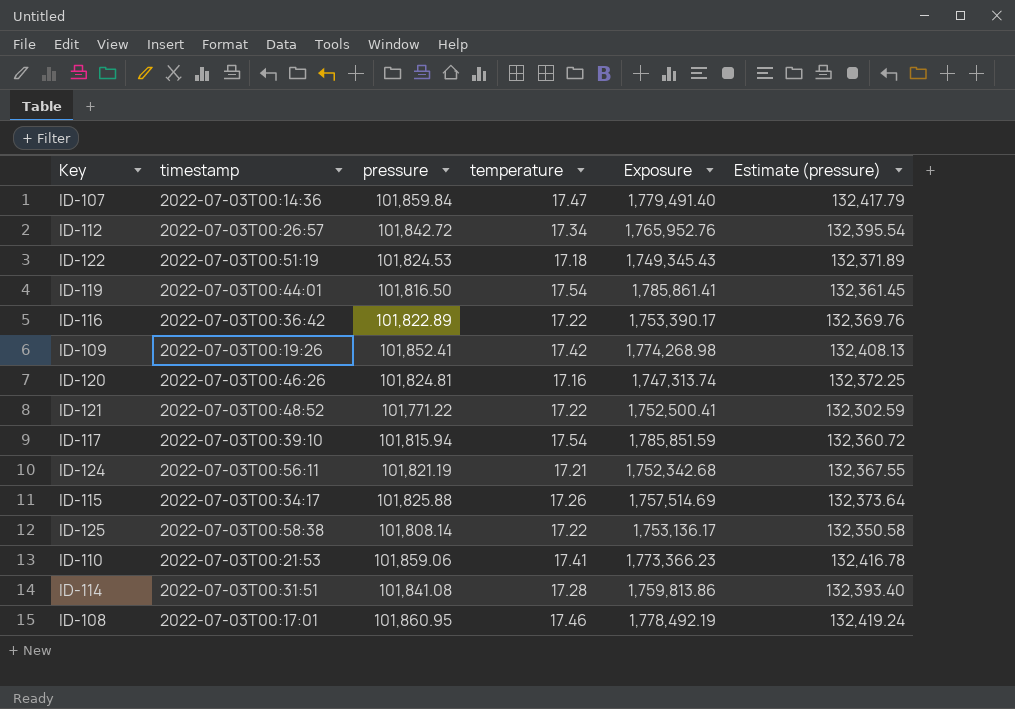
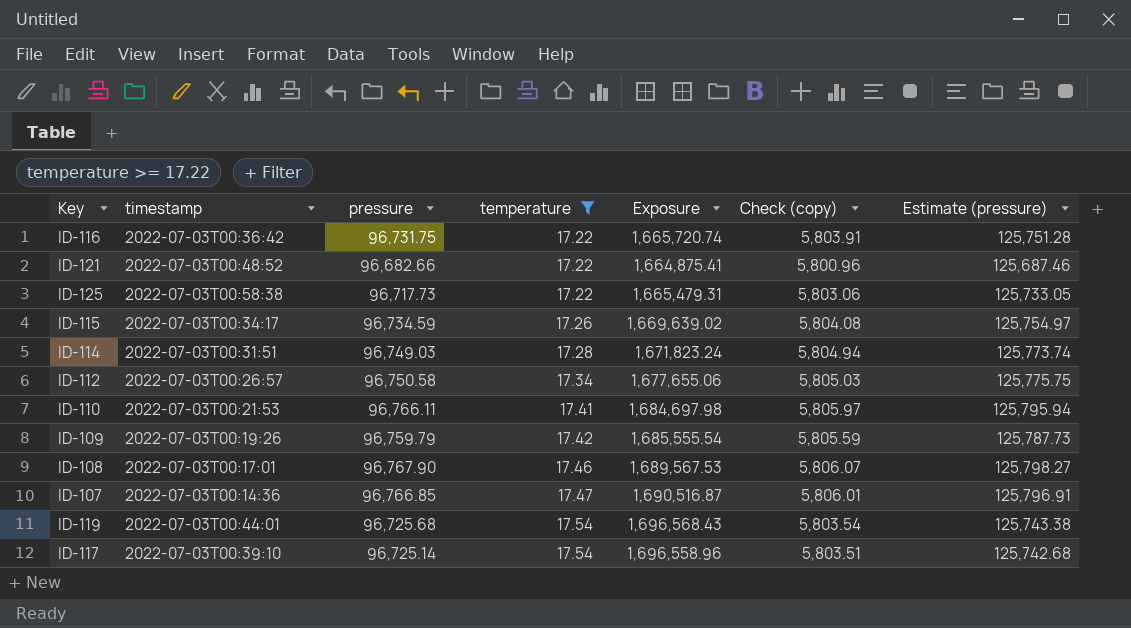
filter: none -> temperature >= 17.22
row order: none -> temperature ascending
column Check (copy) | formula: none -> [pressure] * 0.06
ID-116 | pressure: 101,822.89 -> 96,731.75
ID-116 | Exposure: 1,753,390.17 -> 1,665,720.74
ID-116 | Estimate (pressure): 132,369.76 -> 125,751.28
ID-121 | pressure: 101,771.22 -> 96,682.66
ID-121 | Exposure: 1,752,500.41 -> 1,664,875.41
ID-121 | Estimate (pressure): 132,302.59 -> 125,687.46
ID-125 | pressure: 101,808.14 -> 96,717.73
ID-125 | Exposure: 1,753,136.17 -> 1,665,479.31
ID-125 | Estimate (pressure): 132,350.58 -> 125,733.05
ID-115 | pressure: 101,825.88 -> 96,734.59
ID-115 | Exposure: 1,757,514.69 -> 1,669,639.02
ID-115 | Estimate (pressure): 132,373.64 -> 125,754.97
ID-114 | pressure: 101,841.08 -> 96,749.03
ID-114 | Exposure: 1,759,813.86 -> 1,671,823.24
ID-114 | Estimate (pressure): 132,393.40 -> 125,773.74
ID-112 | pressure: 101,842.72 -> 96,750.58
ID-112 | Exposure: 1,765,952.76 -> 1,677,655.06
ID-112 | Estimate (pressure): 132,395.54 -> 125,775.75
ID-110 | pressure: 101,859.06 -> 96,766.11
ID-110 | Exposure: 1,773,366.23 -> 1,684,697.98
ID-110 | Estimate (pressure): 132,416.78 -> 125,795.94
ID-109 | pressure: 101,852.41 -> 96,759.79
ID-109 | Exposure: 1,774,268.98 -> 1,685,555.54
ID-109 | Estimate (pressure): 132,408.13 -> 125,787.73
ID-108 | pressure: 101,860.95 -> 96,767.90
ID-108 | Exposure: 1,778,492.19 -> 1,689,567.53
ID-108 | Estimate (pressure): 132,419.24 -> 125,798.27
ID-107 | pressure: 101,859.84 -> 96,766.85
ID-107 | Exposure: 1,779,491.40 -> 1,690,516.87
ID-107 | Estimate (pressure): 132,417.79 -> 125,796.91
ID-119 | pressure: 101,816.50 -> 96,725.68
ID-119 | Exposure: 1,785,861.41 -> 1,696,568.43
ID-119 | Estimate (pressure): 132,361.45 -> 125,743.38
ID-117 | pressure: 101,815.94 -> 96,725.14
ID-117 | Exposure: 1,785,851.59 -> 1,696,558.96
ID-117 | Estimate (pressure): 132,360.72 -> 125,742.68

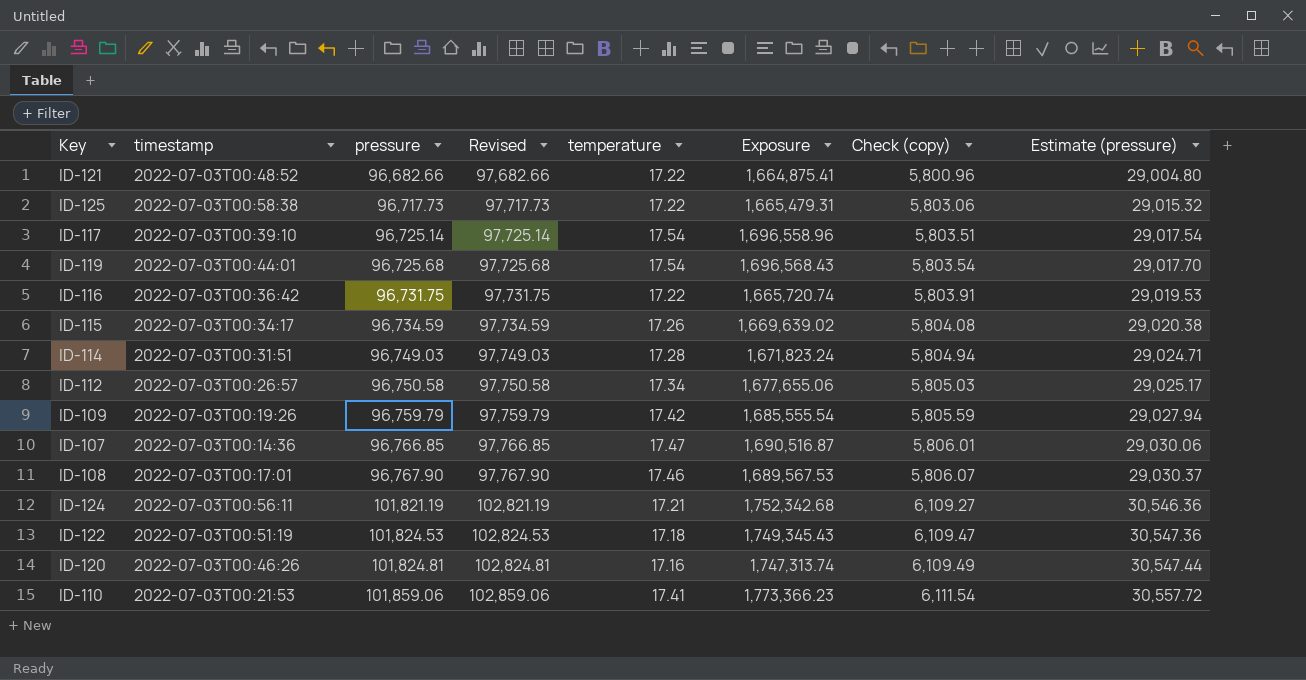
filter: temperature >= 17.22 -> none
row order: temperature ascending -> pressure ascending
column Revised | formula: none -> [pressure] + 1000
column Estimate (pressure) | formula: [pressure] * 1.3 -> [pressure] * 0.3
ID-110 | pressure: 96,766.11 -> 101,859.06
ID-110 | Exposure: 1,684,697.98 -> 1,773,366.23
ID-110 | Check (copy): 5,805.97 -> 6,111.54

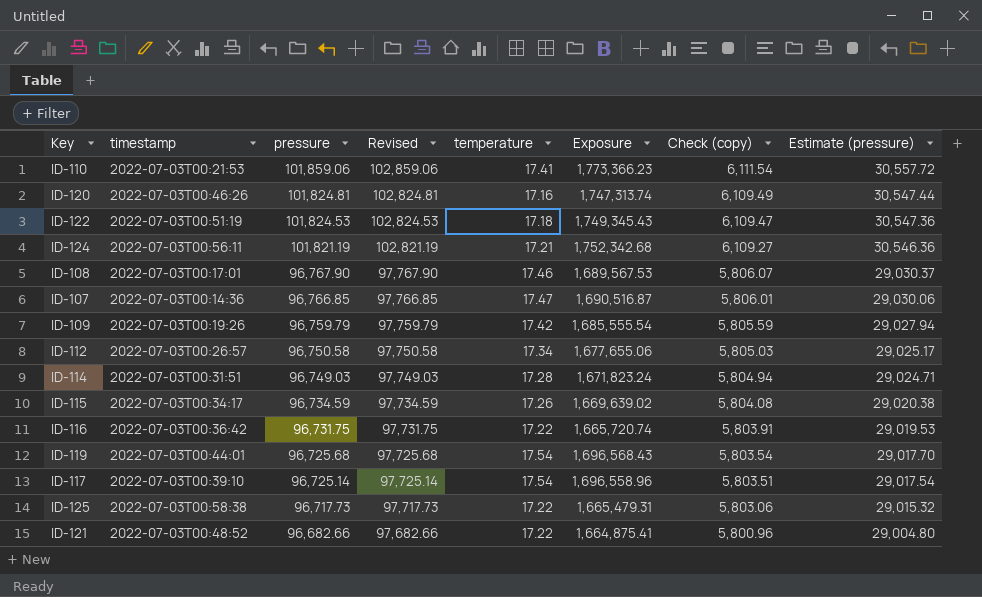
row order: pressure ascending -> pressure descending

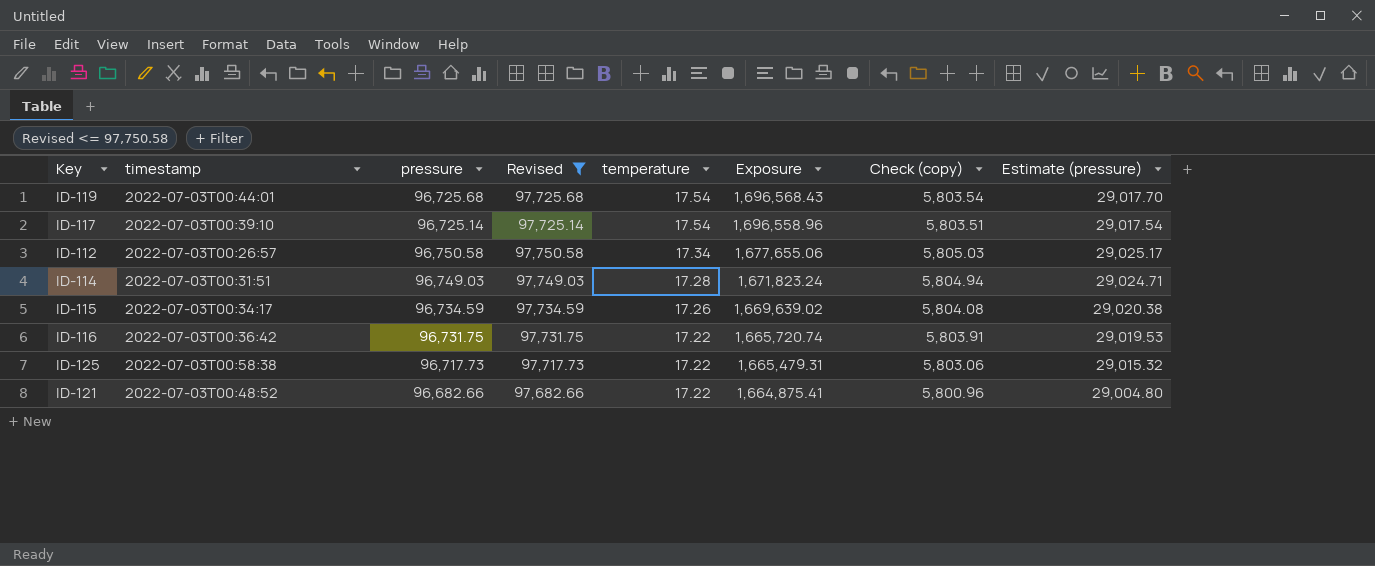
filter: none -> Revised <= 97,750.58
row order: pressure descending -> temperature descending

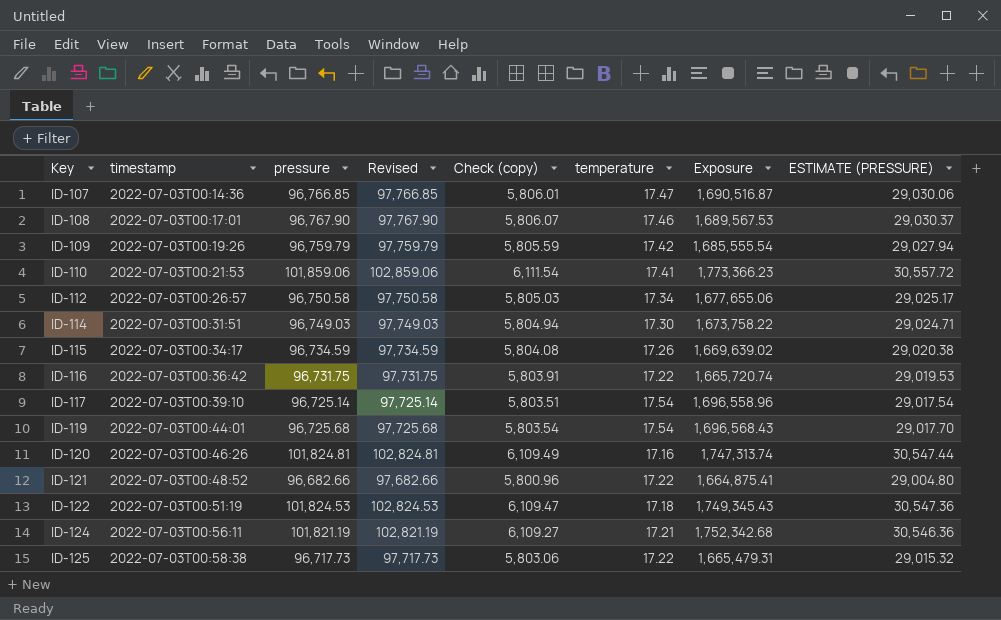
filter: Revised <= 97,750.58 -> none
row order: temperature descending -> Key ascending
column Check (copy) | position: 7 -> 5
column name: Estimate (pressure) -> ESTIMATE (PRESSURE)
ID-114 | temperature: 17.28 -> 17.30
ID-114 | Exposure: 1,671,823.24 -> 1,673,758.22

